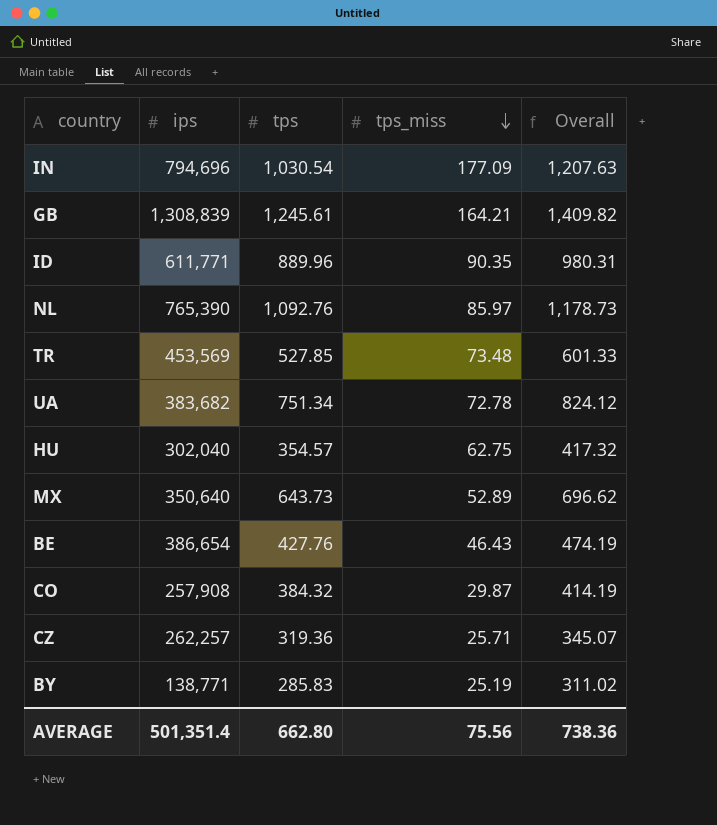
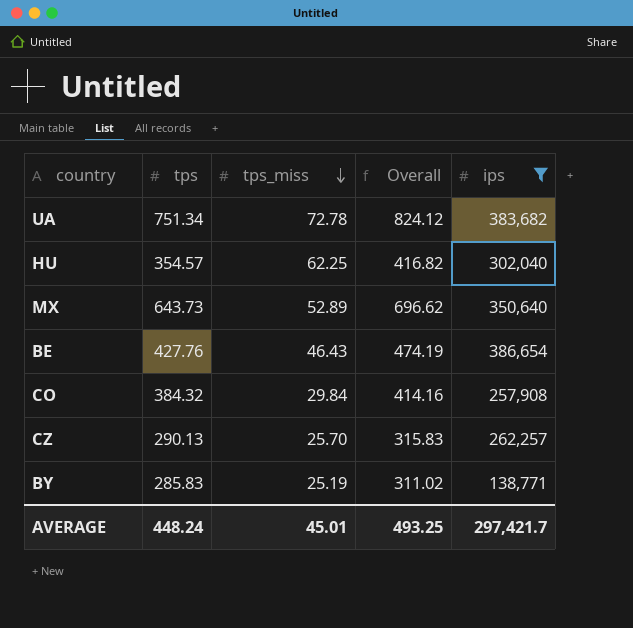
filter: none -> ips <= 386,654
column ips | position: 2 -> 5
HU | tps_miss: 62.75 -> 62.25
HU | Overall: 417.32 -> 416.82
CO | tps_miss: 29.87 -> 29.84
CO | Overall: 414.19 -> 414.16
CZ | tps: 319.36 -> 290.13
CZ | tps_miss: 25.71 -> 25.70
CZ | Overall: 345.07 -> 315.83
AVERAGE | tps: 662.80 -> 448.24
AVERAGE | tps_miss: 75.56 -> 45.01
AVERAGE | Overall: 738.36 -> 493.25
AVERAGE | ips: 501,351.4 -> 297,421.7

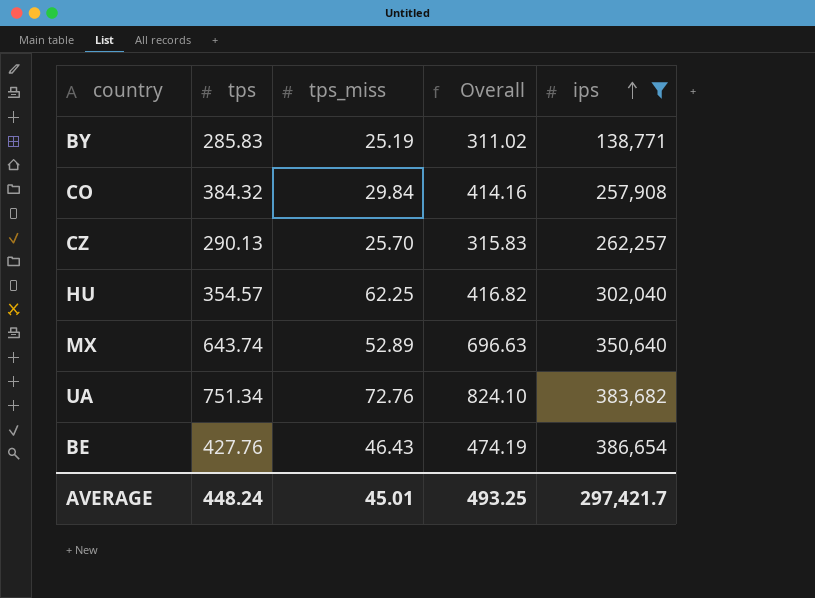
row order: tps_miss descending -> ips ascending
MX | tps: 643.73 -> 643.74
MX | Overall: 696.62 -> 696.63
UA | tps_miss: 72.78 -> 72.76
UA | Overall: 824.12 -> 824.10

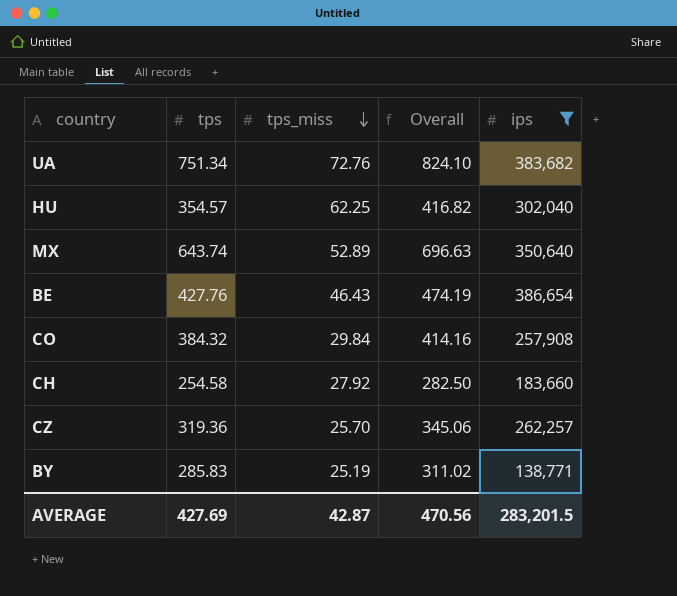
row order: ips ascending -> tps_miss descending
row CH: none -> 254.58 | 27.92 | 282.50 | 183,660
CZ | tps: 290.13 -> 319.36
CZ | Overall: 315.83 -> 345.06
AVERAGE | tps: 448.24 -> 427.69
AVERAGE | tps_miss: 45.01 -> 42.87
AVERAGE | Overall: 493.25 -> 470.56
AVERAGE | ips: 297,421.7 -> 283,201.5

